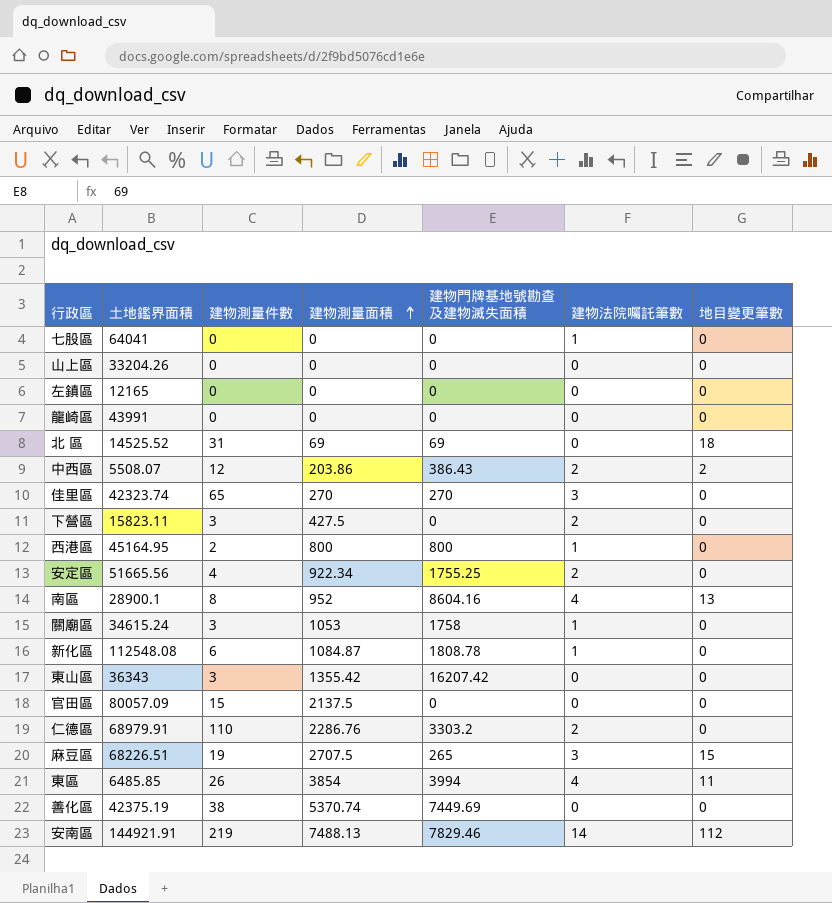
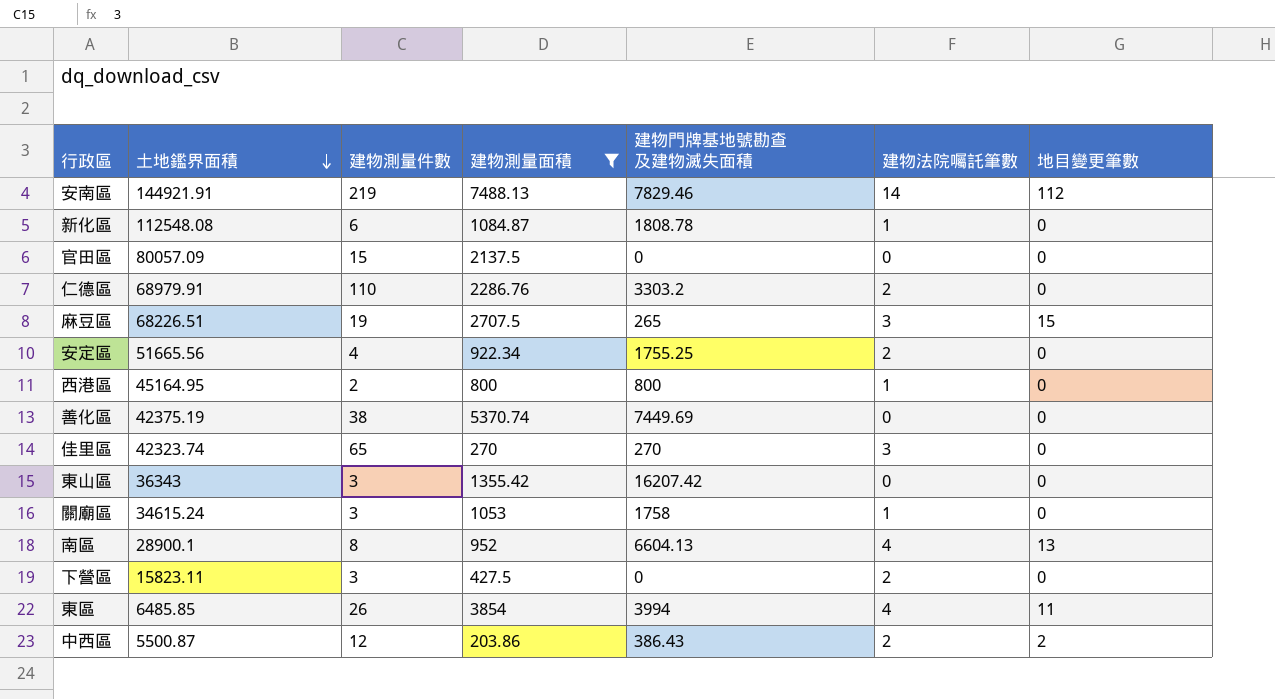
filter: none -> 建物測量面積 >= 203.86
row order: 建物測量面積 ascending -> 土地鑑界面積 descending
南區 | 建物門牌基地號勘查及建物滅失面積: 8604.16 -> 6604.13
中西區 | 土地鑑界面積: 5508.07 -> 5500.87

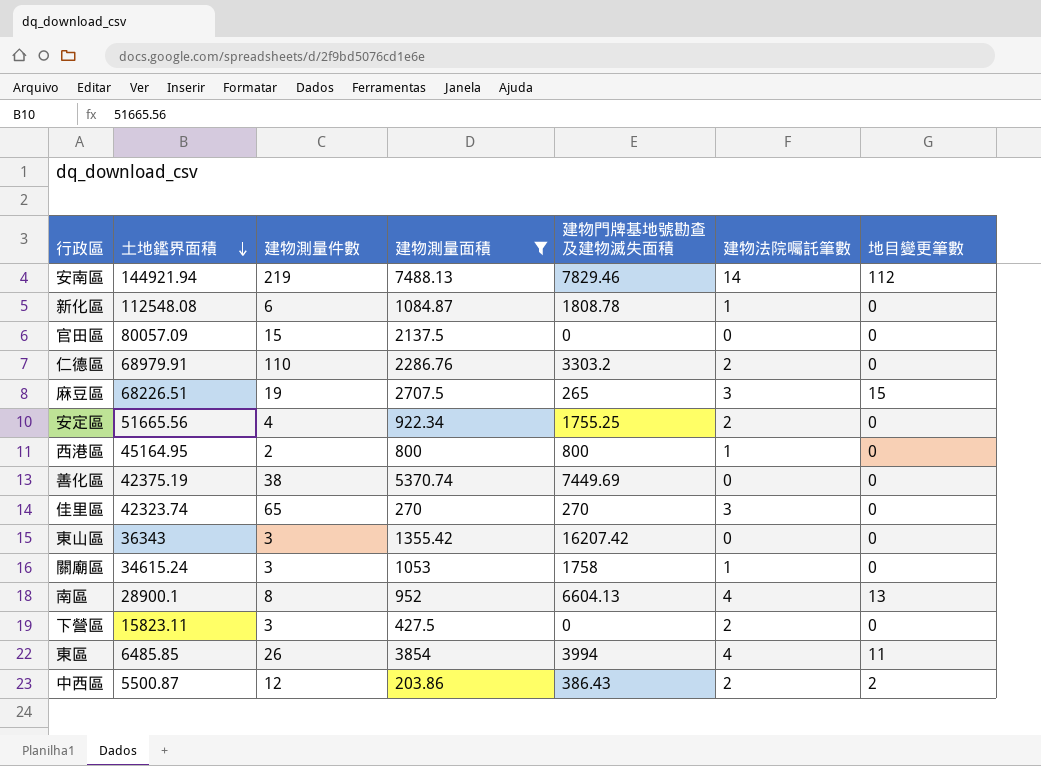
安南區 | 土地鑑界面積: 144921.91 -> 144921.94

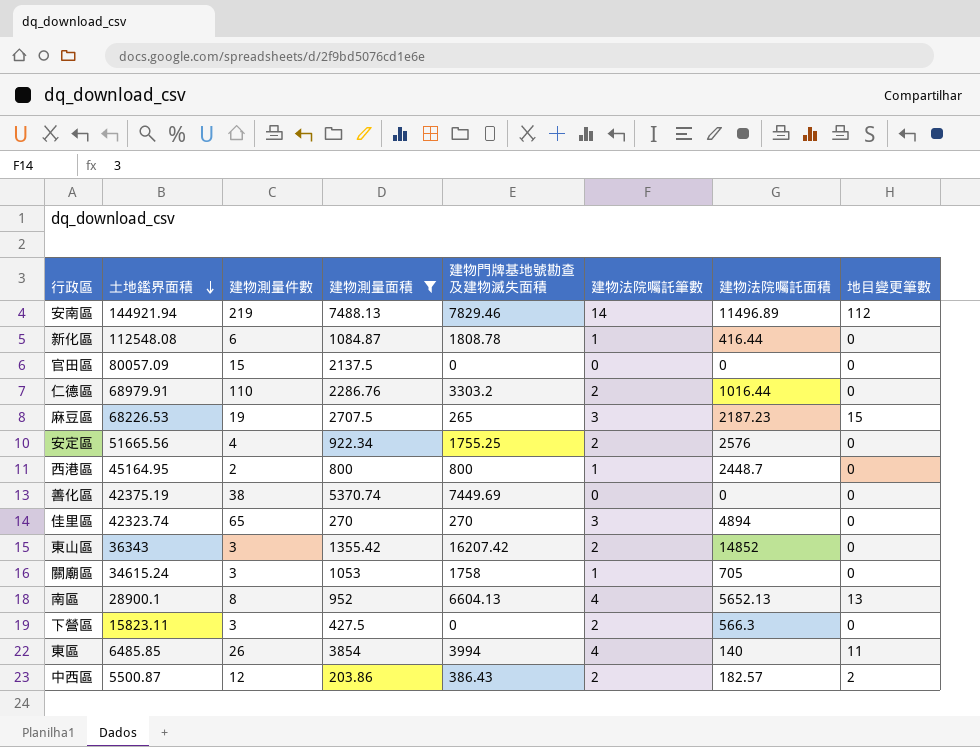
column 建物法院囑託面積 | position: none -> 7
麻豆區 | 土地鑑界面積: 68226.51 -> 68226.53
東山區 | 建物法院囑託筆數: 0 -> 2

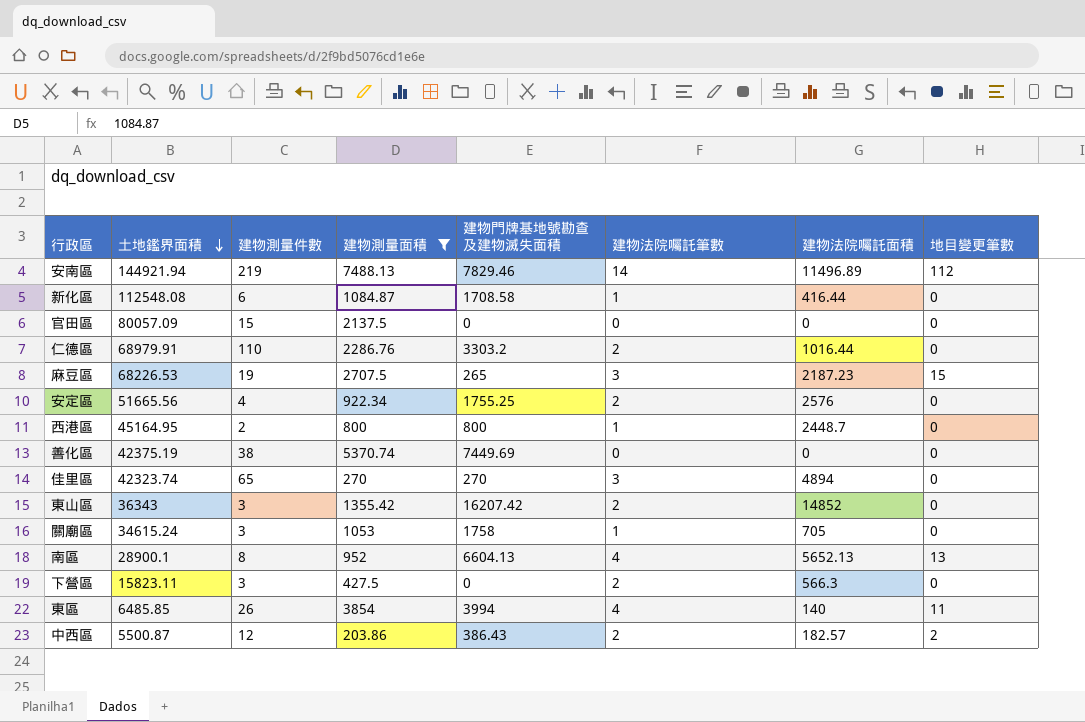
新化區 | 建物門牌基地號勘查及建物滅失面積: 1808.78 -> 1708.58

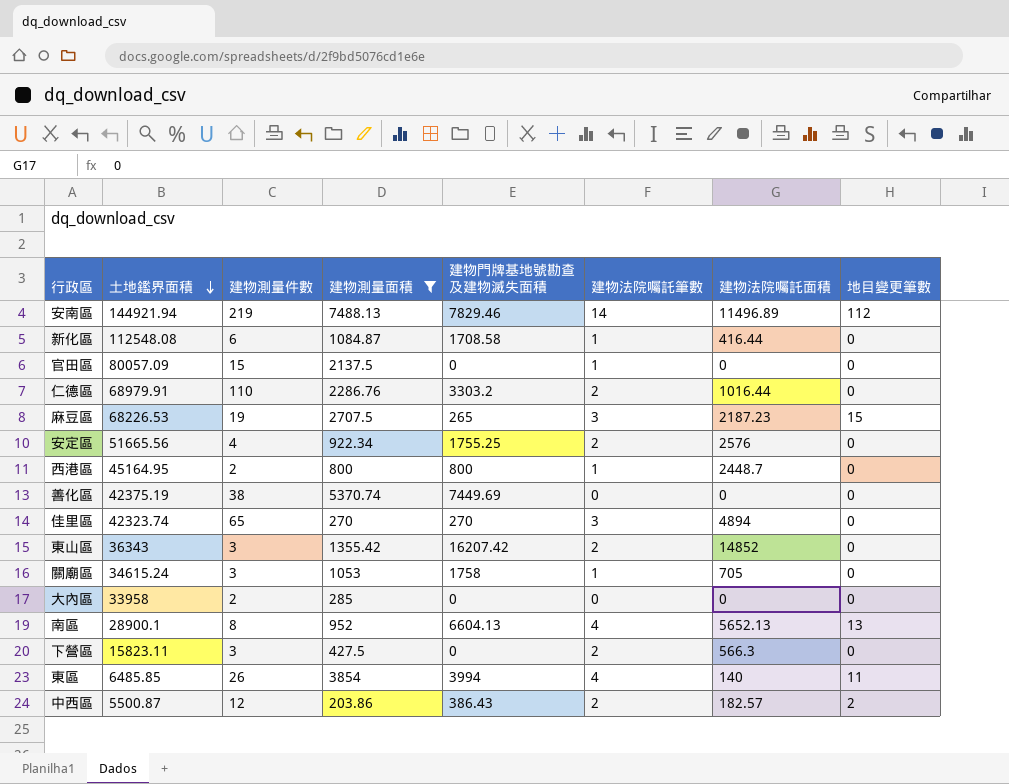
官田區 | 建物法院囑託筆數: 0 -> 1
row 大內區: none -> 33958 | 2 | 285 | 0 | 0 | 0 | 0

